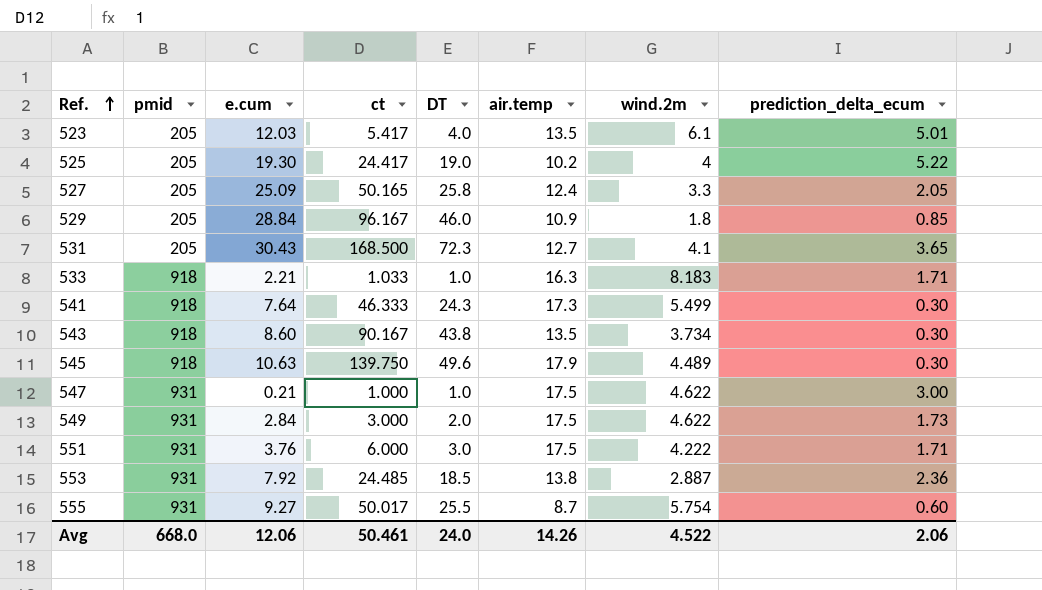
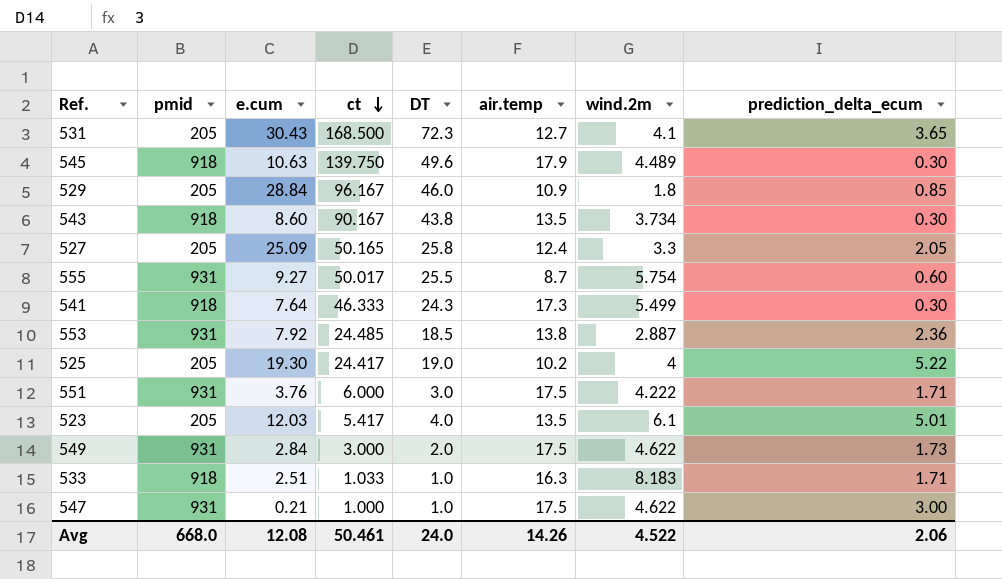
row order: Ref. ascending -> ct descending
533 | e.cum: 2.21 -> 2.51
Avg | e.cum: 12.06 -> 12.08

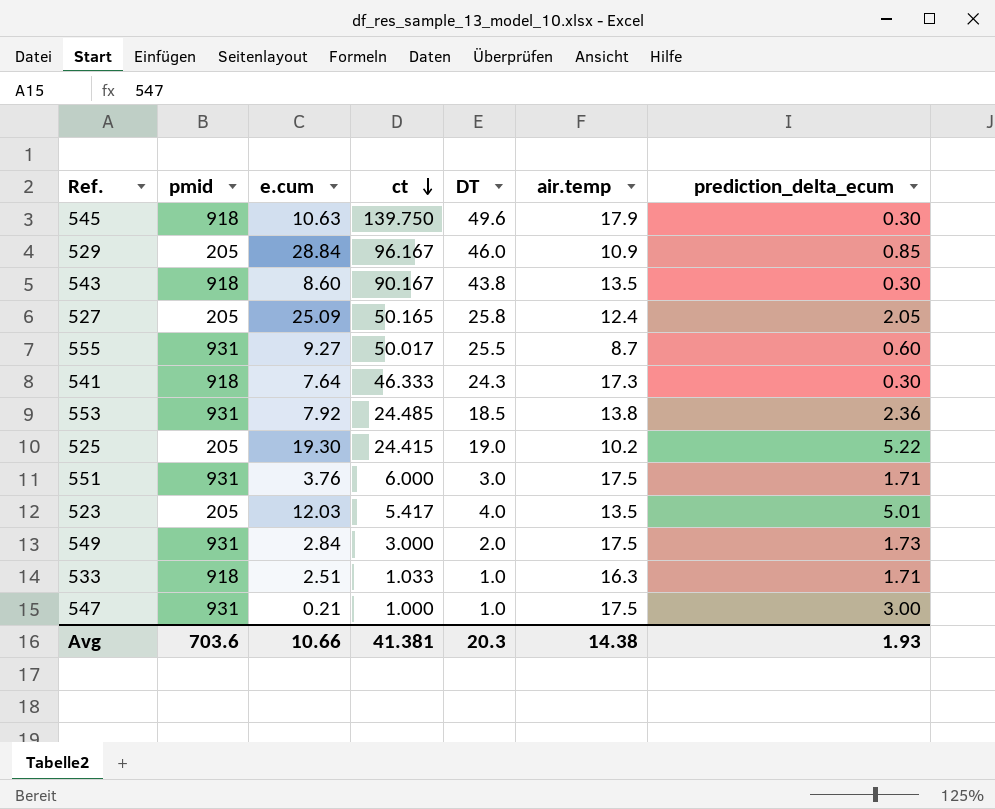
column wind.2m | position: 7 -> none
row 531: 205 | 30.43 | 168.500 | 72.3 | 12.7 | 4.1 | 3.65 -> none
525 | ct: 24.417 -> 24.415
Avg | pmid: 668.0 -> 703.6
Avg | e.cum: 12.08 -> 10.66
Avg | ct: 50.461 -> 41.381
Avg | DT: 24.0 -> 20.3
Avg | air.temp: 14.26 -> 14.38
Avg | prediction_delta_ecum: 2.06 -> 1.93

